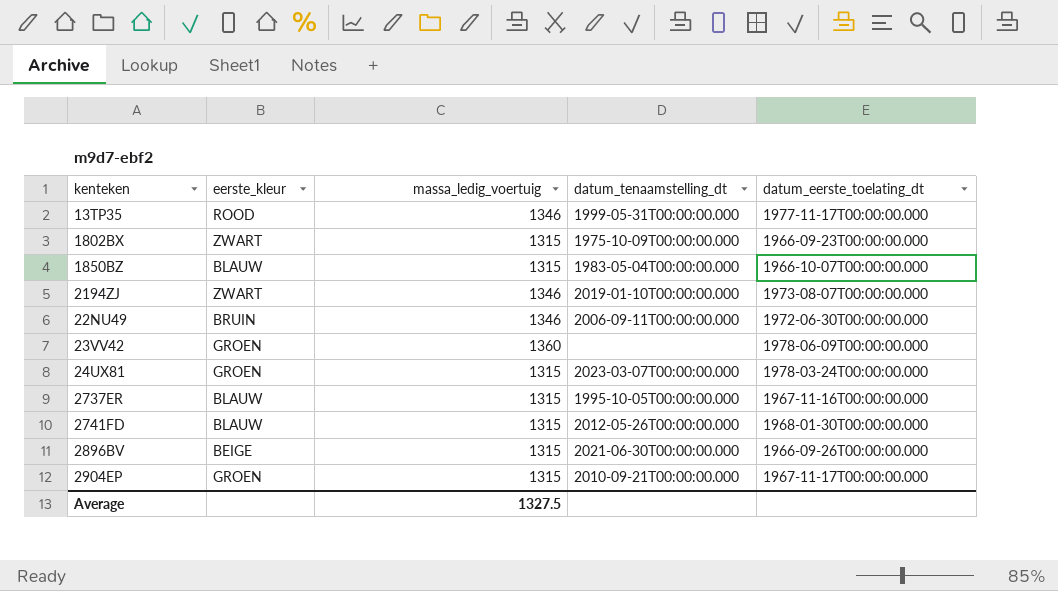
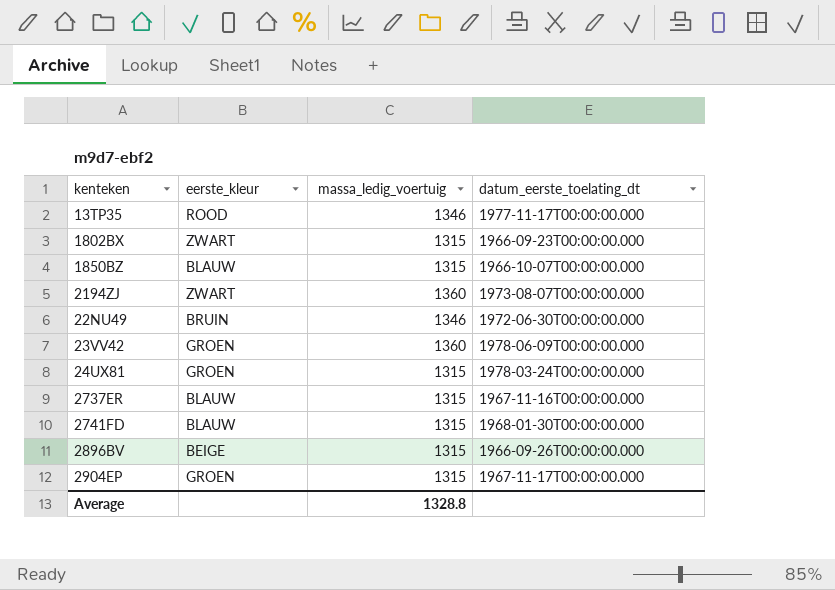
column datum_tenaamstelling_dt | position: 4 -> none
2194ZJ | massa_ledig_voertuig: 1346 -> 1360
Average | massa_ledig_voertuig: 1327.5 -> 1328.8

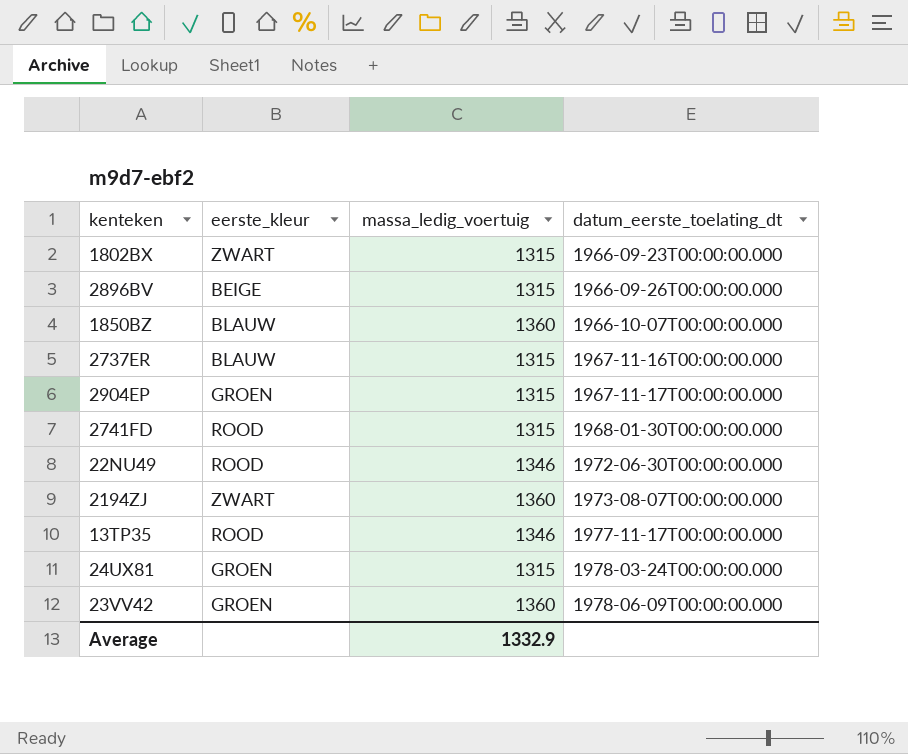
row order: none -> datum_eerste_toelating_dt ascending
1850BZ | massa_ledig_voertuig: 1315 -> 1360
2741FD | eerste_kleur: BLAUW -> ROOD
22NU49 | eerste_kleur: BRUIN -> ROOD
Average | massa_ledig_voertuig: 1328.8 -> 1332.9

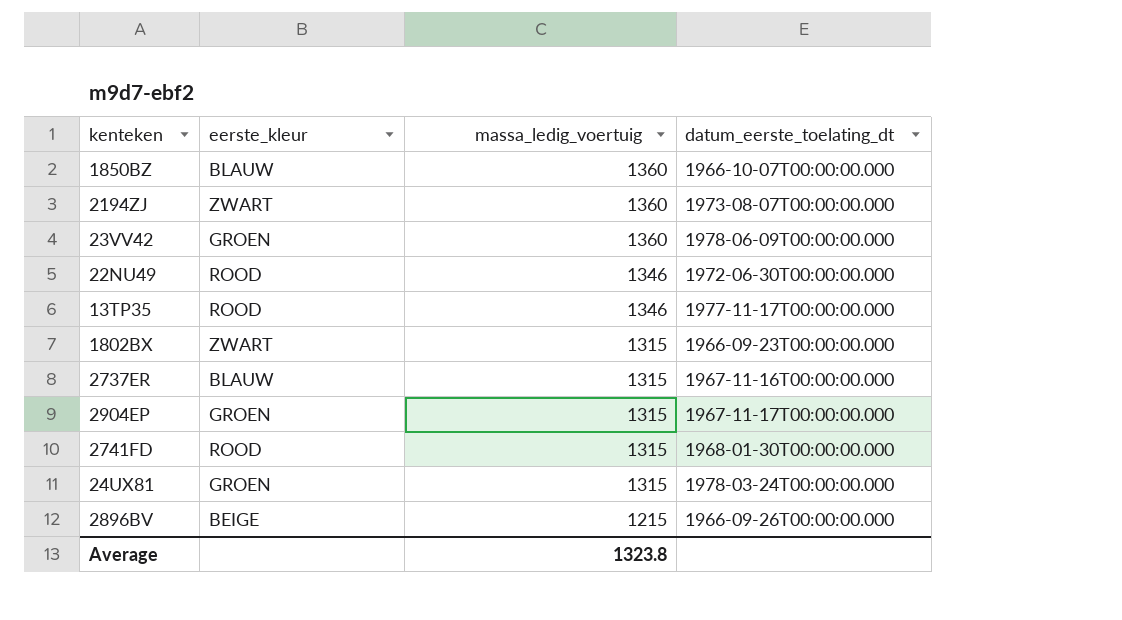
row order: datum_eerste_toelating_dt ascending -> massa_ledig_voertuig descending
2896BV | massa_ledig_voertuig: 1315 -> 1215
Average | massa_ledig_voertuig: 1332.9 -> 1323.8

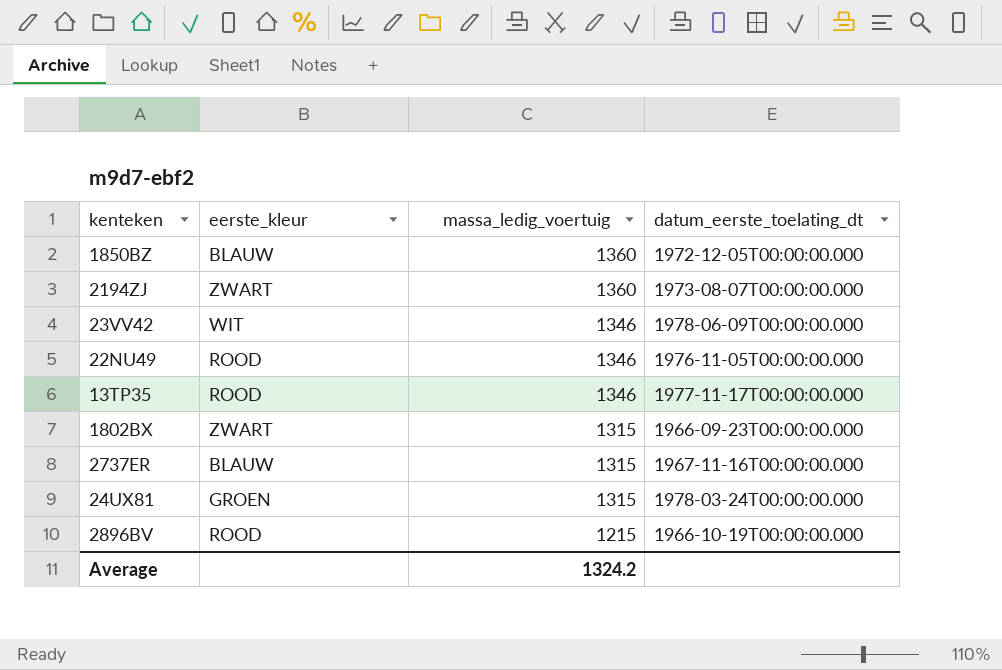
row 2904EP: GROEN | 1315 | 1967-11-17T00:00:00.000 -> none
row 2741FD: ROOD | 1315 | 1968-01-30T00:00:00.000 -> none
1850BZ | datum_eerste_toelating_dt: 1966-10-07T00:00:00.000 -> 1972-12-05T00:00:00.000
23VV42 | eerste_kleur: GROEN -> WIT
23VV42 | massa_ledig_voertuig: 1360 -> 1346
22NU49 | datum_eerste_toelating_dt: 1972-06-30T00:00:00.000 -> 1976-11-05T00:00:00.000
2896BV | eerste_kleur: BEIGE -> ROOD
2896BV | datum_eerste_toelating_dt: 1966-09-26T00:00:00.000 -> 1966-10-19T00:00:00.000
Average | massa_ledig_voertuig: 1323.8 -> 1324.2

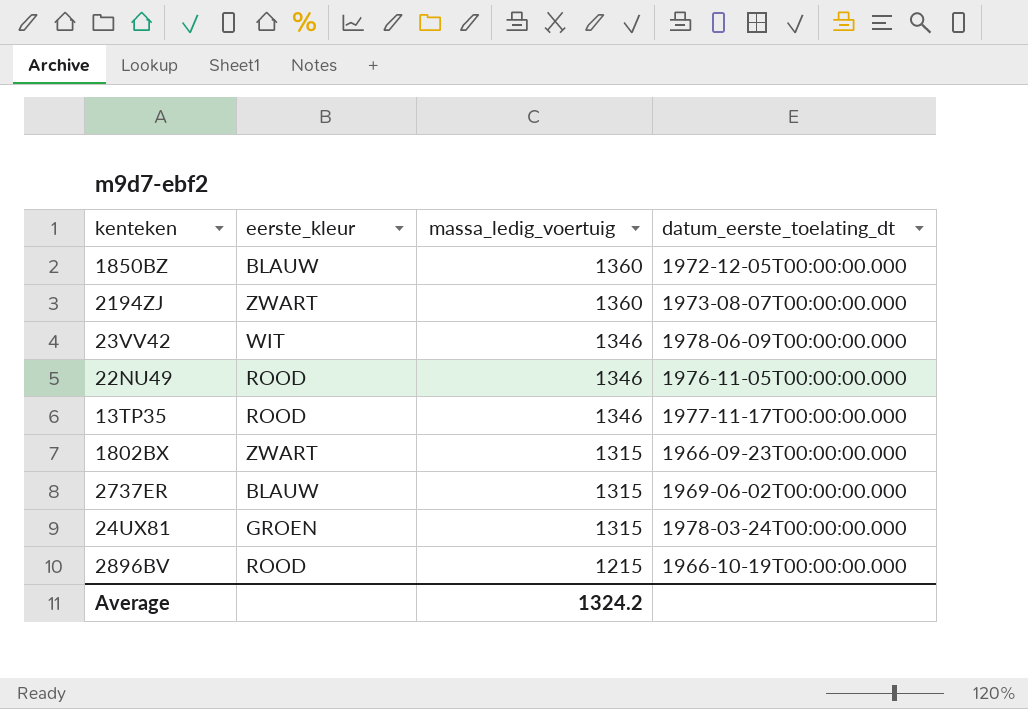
2737ER | datum_eerste_toelating_dt: 1967-11-16T00:00:00.000 -> 1969-06-02T00:00:00.000

